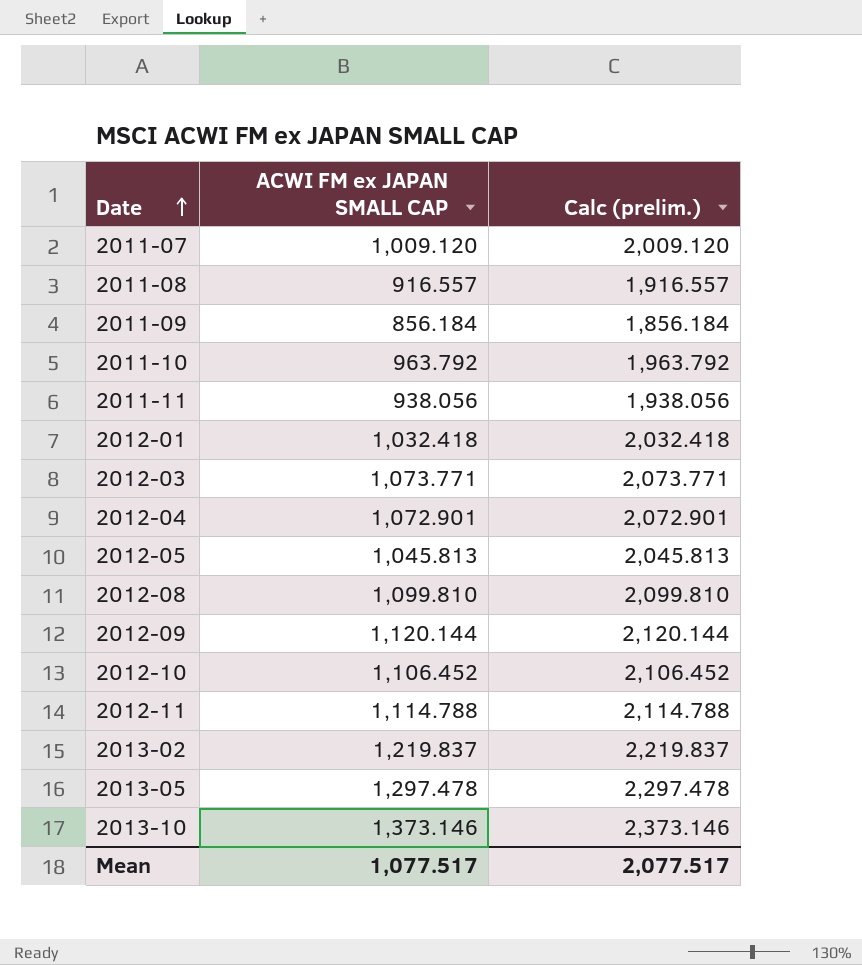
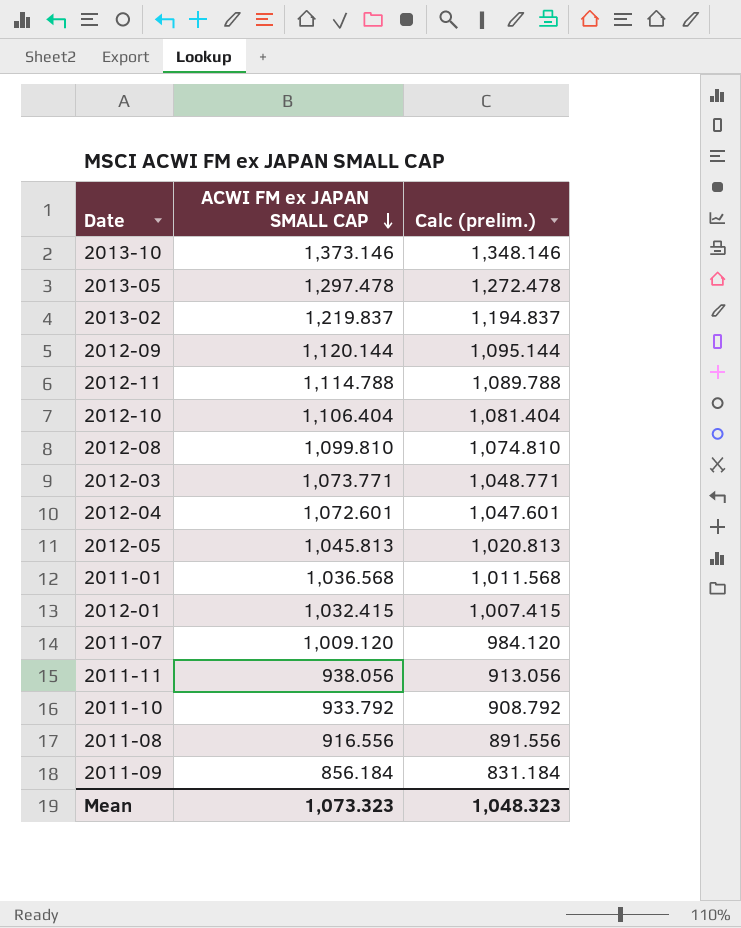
row order: Date ascending -> ACWI FM ex JAPAN SMALL CAP descending
column Calc (prelim.) | formula: [ACWI FM ex JAPAN SMALL CAP] + 1000 -> [ACWI FM ex JAPAN SMALL CAP] - 25
2012-10 | ACWI FM ex JAPAN SMALL CAP: 1,106.452 -> 1,106.404
2012-04 | ACWI FM ex JAPAN SMALL CAP: 1,072.901 -> 1,072.601
row 2011-01: none -> 1,036.568 | 1,011.568
2012-01 | ACWI FM ex JAPAN SMALL CAP: 1,032.418 -> 1,032.415
2011-10 | ACWI FM ex JAPAN SMALL CAP: 963.792 -> 933.792
2011-08 | ACWI FM ex JAPAN SMALL CAP: 916.557 -> 916.556
Mean | ACWI FM ex JAPAN SMALL CAP: 1,077.517 -> 1,073.323
Mean | Calc (prelim.): 2,077.517 -> 1,048.323

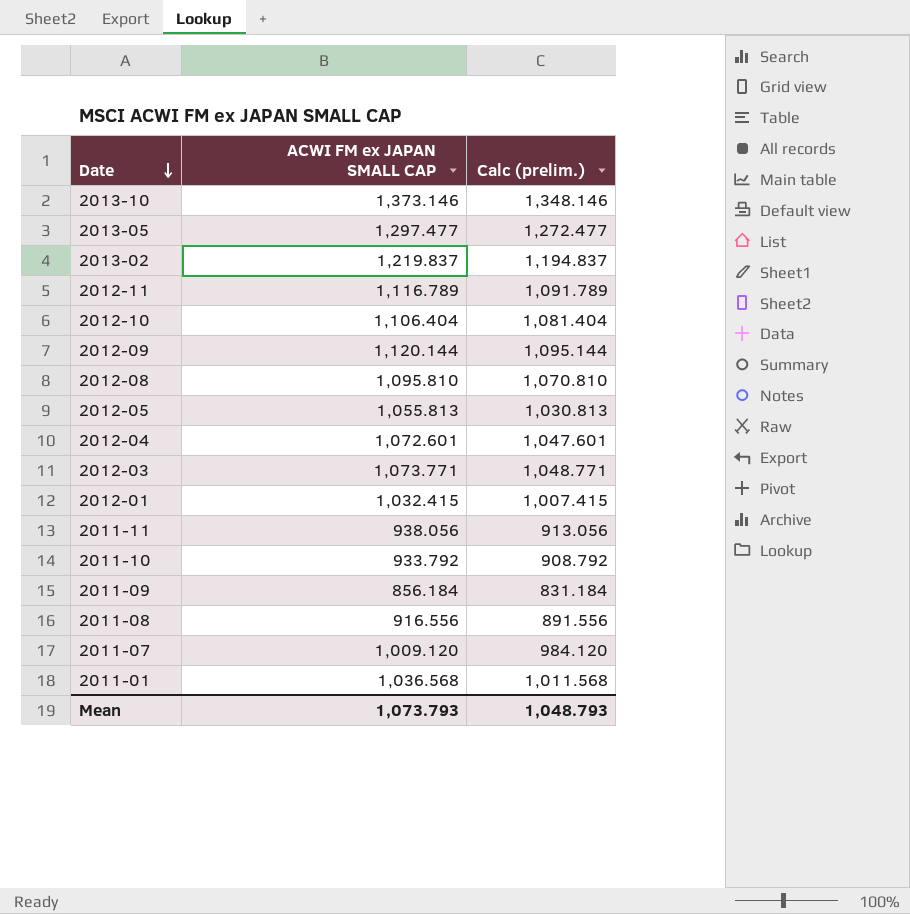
row order: ACWI FM ex JAPAN SMALL CAP descending -> Date descending
2013-05 | ACWI FM ex JAPAN SMALL CAP: 1,297.478 -> 1,297.477
2013-05 | Calc (prelim.): 1,272.478 -> 1,272.477
2012-11 | ACWI FM ex JAPAN SMALL CAP: 1,114.788 -> 1,116.789
2012-11 | Calc (prelim.): 1,089.788 -> 1,091.789
2012-08 | ACWI FM ex JAPAN SMALL CAP: 1,099.810 -> 1,095.810
2012-08 | Calc (prelim.): 1,074.810 -> 1,070.810
2012-05 | ACWI FM ex JAPAN SMALL CAP: 1,045.813 -> 1,055.813
2012-05 | Calc (prelim.): 1,020.813 -> 1,030.813
Mean | ACWI FM ex JAPAN SMALL CAP: 1,073.323 -> 1,073.793
Mean | Calc (prelim.): 1,048.323 -> 1,048.793

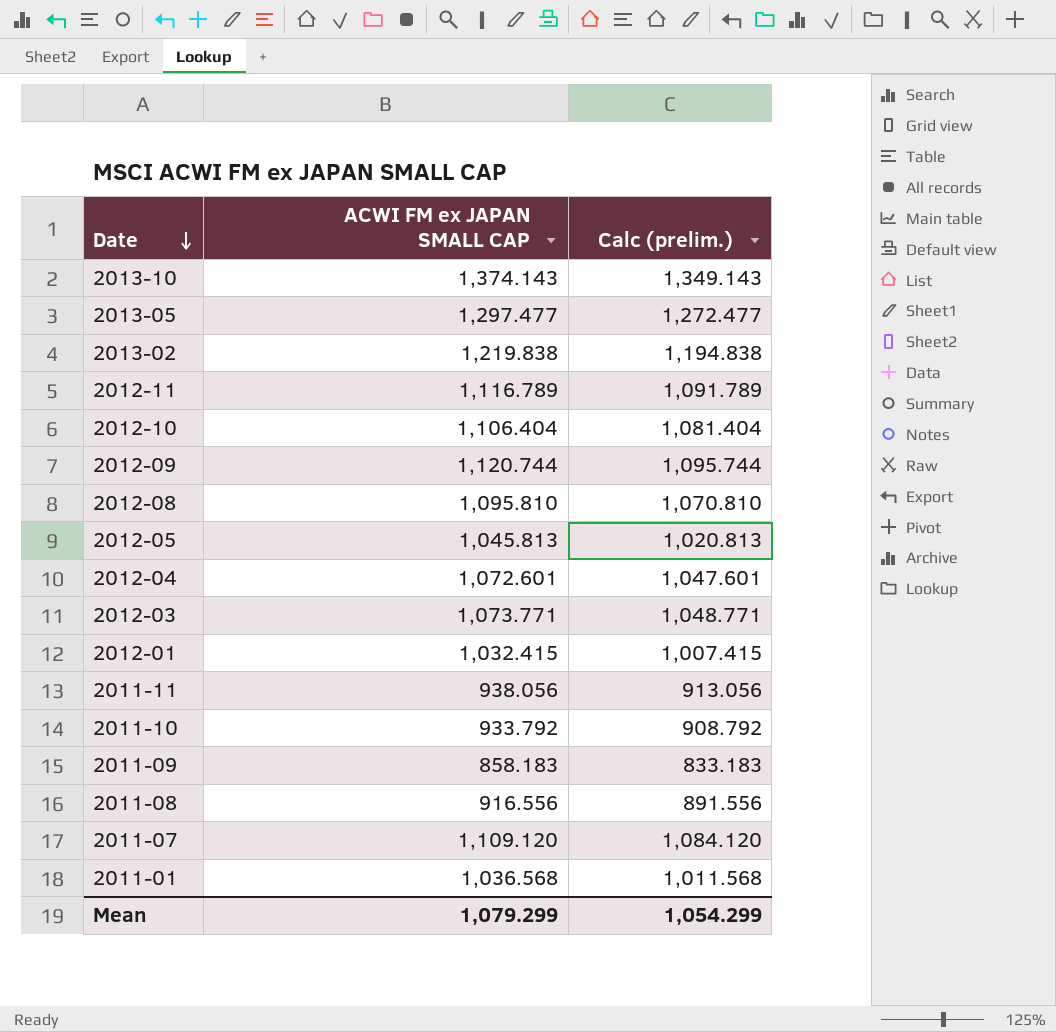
2013-10 | ACWI FM ex JAPAN SMALL CAP: 1,373.146 -> 1,374.143
2013-10 | Calc (prelim.): 1,348.146 -> 1,349.143
2013-02 | ACWI FM ex JAPAN SMALL CAP: 1,219.837 -> 1,219.838
2013-02 | Calc (prelim.): 1,194.837 -> 1,194.838
2012-09 | ACWI FM ex JAPAN SMALL CAP: 1,120.144 -> 1,120.744
2012-09 | Calc (prelim.): 1,095.144 -> 1,095.744
2012-05 | ACWI FM ex JAPAN SMALL CAP: 1,055.813 -> 1,045.813
2012-05 | Calc (prelim.): 1,030.813 -> 1,020.813
2011-09 | ACWI FM ex JAPAN SMALL CAP: 856.184 -> 858.183
2011-09 | Calc (prelim.): 831.184 -> 833.183
2011-07 | ACWI FM ex JAPAN SMALL CAP: 1,009.120 -> 1,109.120
2011-07 | Calc (prelim.): 984.120 -> 1,084.120
Mean | ACWI FM ex JAPAN SMALL CAP: 1,073.793 -> 1,079.299
Mean | Calc (prelim.): 1,048.793 -> 1,054.299

